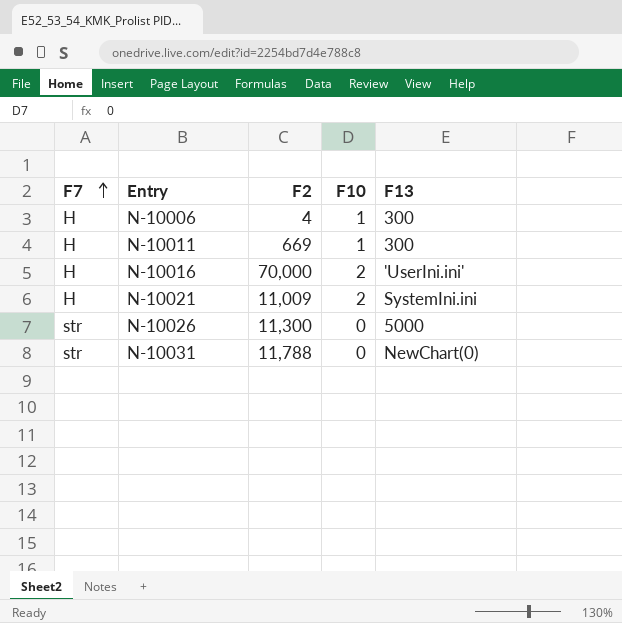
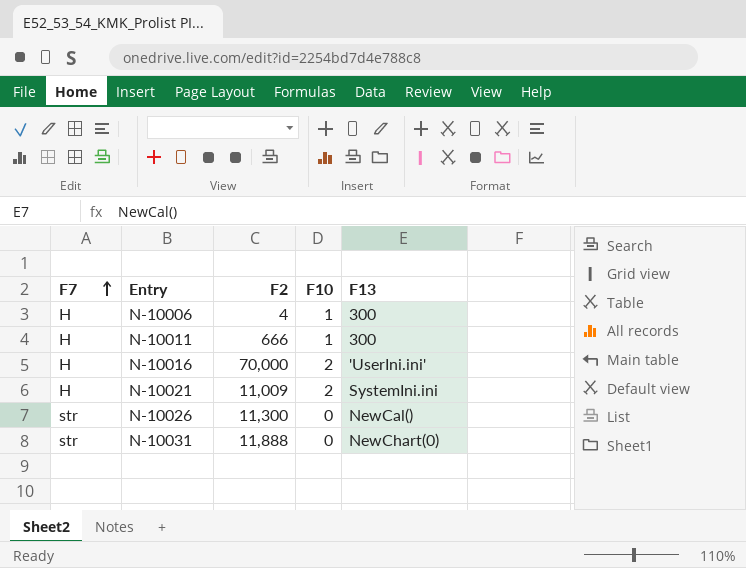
N-10011 | F2: 669 -> 666
N-10026 | F13: 5000 -> NewCal()
N-10031 | F2: 11,788 -> 11,888

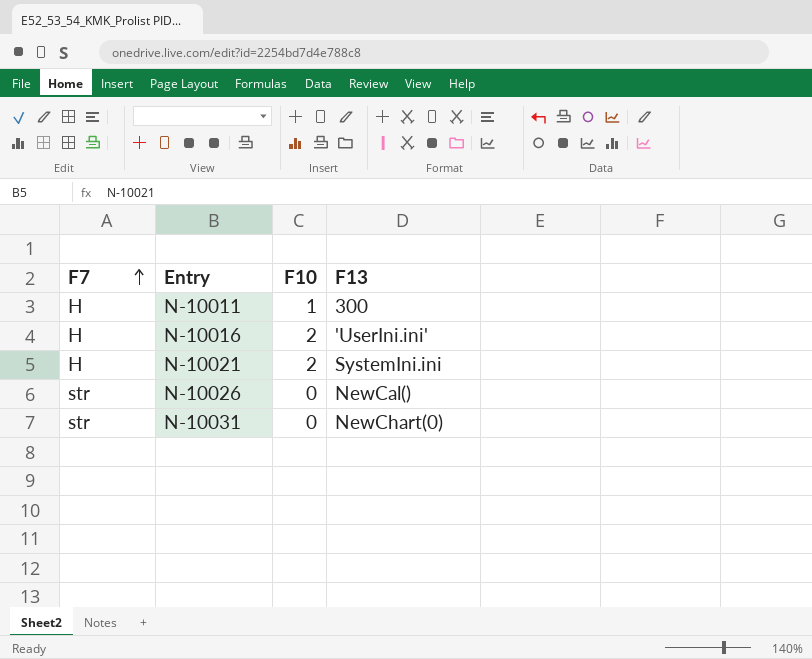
column F2 | position: 3 -> none
row N-10006: H | 4 | 1 | 300 -> none

